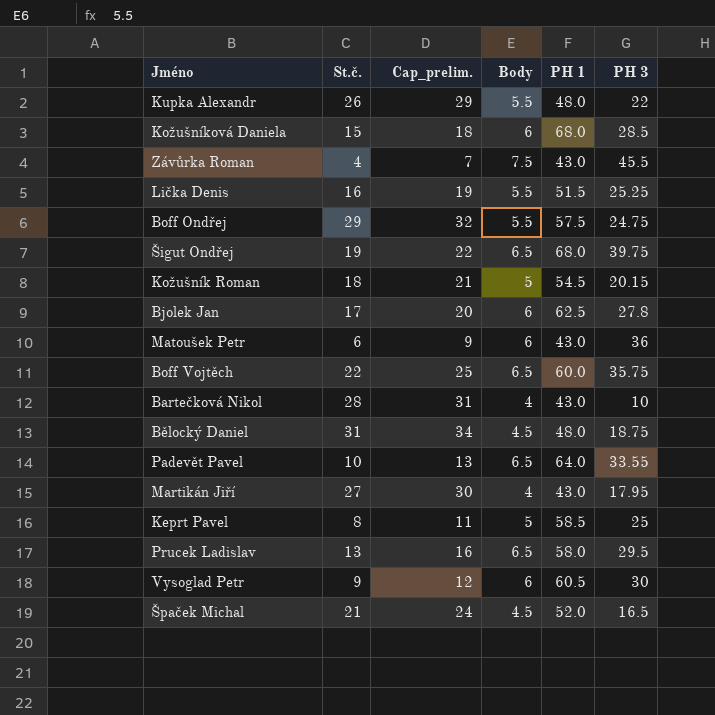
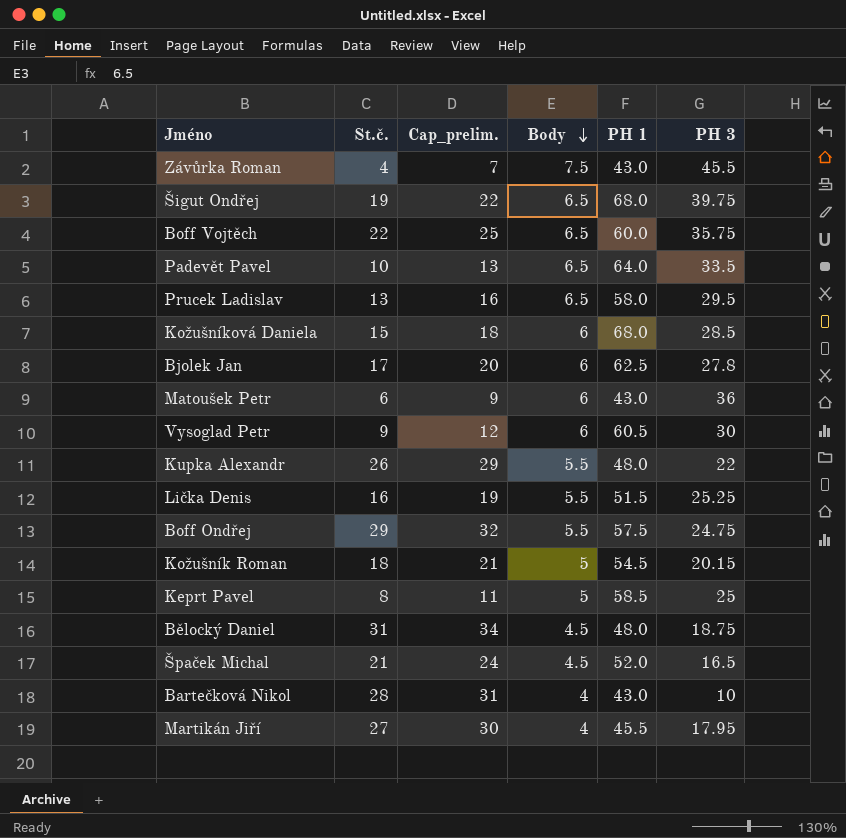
row order: none -> Body descending
Padevět Pavel | PH 3: 33.55 -> 33.5
Martikán Jiří | PH 1: 43.0 -> 45.5

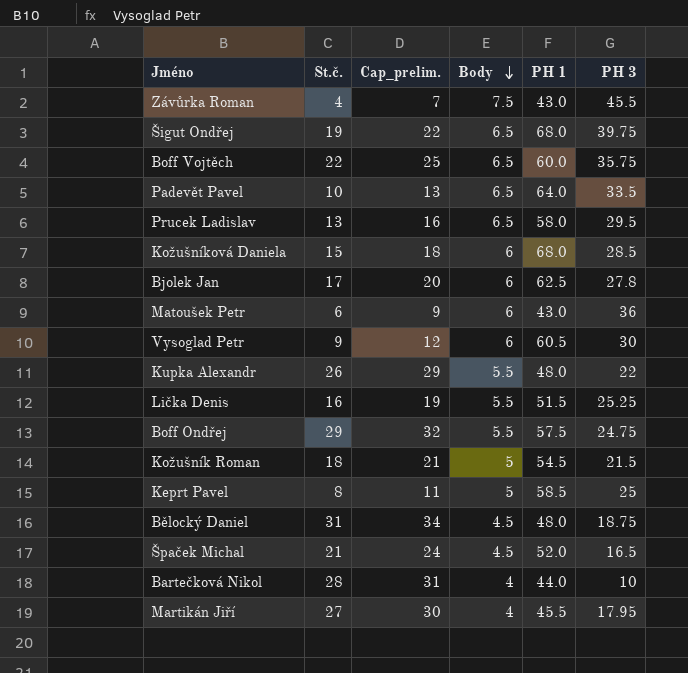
Kožušník Roman | PH 3: 20.15 -> 21.5
Bartečková Nikol | PH 1: 43.0 -> 44.0

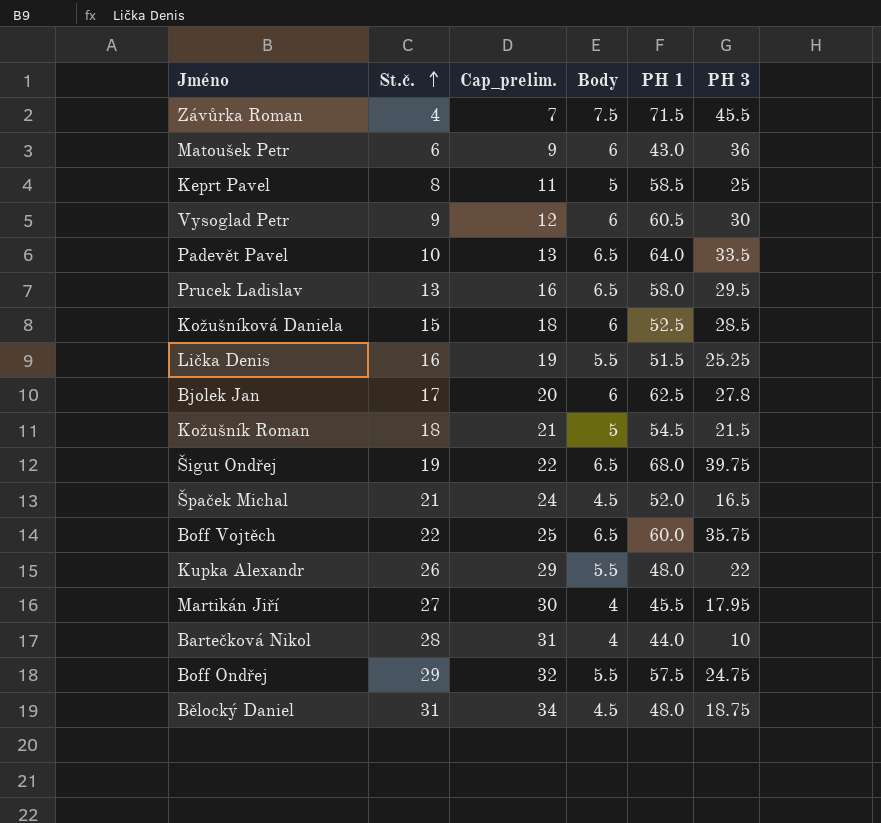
row order: Body descending -> St.č. ascending
Závůrka Roman | PH 1: 43.0 -> 71.5
Kožušníková Daniela | PH 1: 68.0 -> 52.5

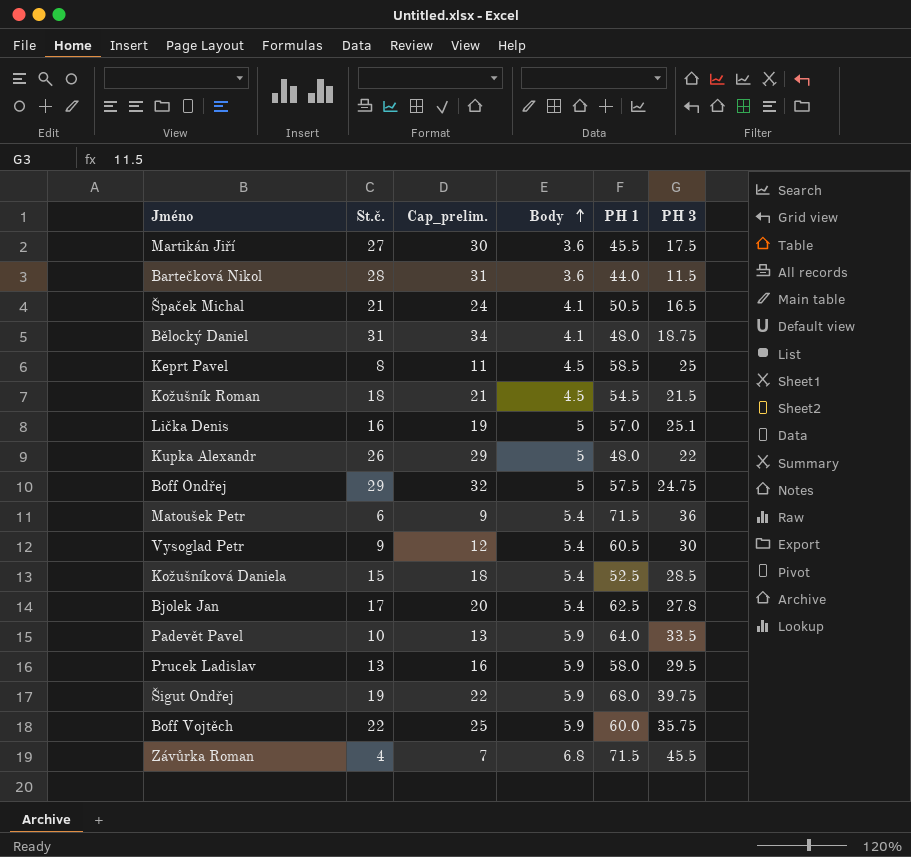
row order: St.č. ascending -> Body ascending
Martikán Jiří | Body: 4 -> 3.6
Martikán Jiří | PH 3: 17.95 -> 17.5
Bartečková Nikol | Body: 4 -> 3.6
Bartečková Nikol | PH 3: 10 -> 11.5
Špaček Michal | Body: 4.5 -> 4.1
Špaček Michal | PH 1: 52.0 -> 50.5
Bělocký Daniel | Body: 4.5 -> 4.1
Keprt Pavel | Body: 5 -> 4.5
Kožušník Roman | Body: 5 -> 4.5
Lička Denis | Body: 5.5 -> 5
Lička Denis | PH 1: 51.5 -> 57.0
Lička Denis | PH 3: 25.25 -> 25.1
Kupka Alexandr | Body: 5.5 -> 5
Boff Ondřej | Body: 5.5 -> 5
Matoušek Petr | Body: 6 -> 5.4
Matoušek Petr | PH 1: 43.0 -> 71.5
Vysoglad Petr | Body: 6 -> 5.4
Kožušníková Daniela | Body: 6 -> 5.4
Bjolek Jan | Body: 6 -> 5.4
Padevět Pavel | Body: 6.5 -> 5.9
Prucek Ladislav | Body: 6.5 -> 5.9
Šigut Ondřej | Body: 6.5 -> 5.9
Boff Vojtěch | Body: 6.5 -> 5.9
Závůrka Roman | Body: 7.5 -> 6.8

